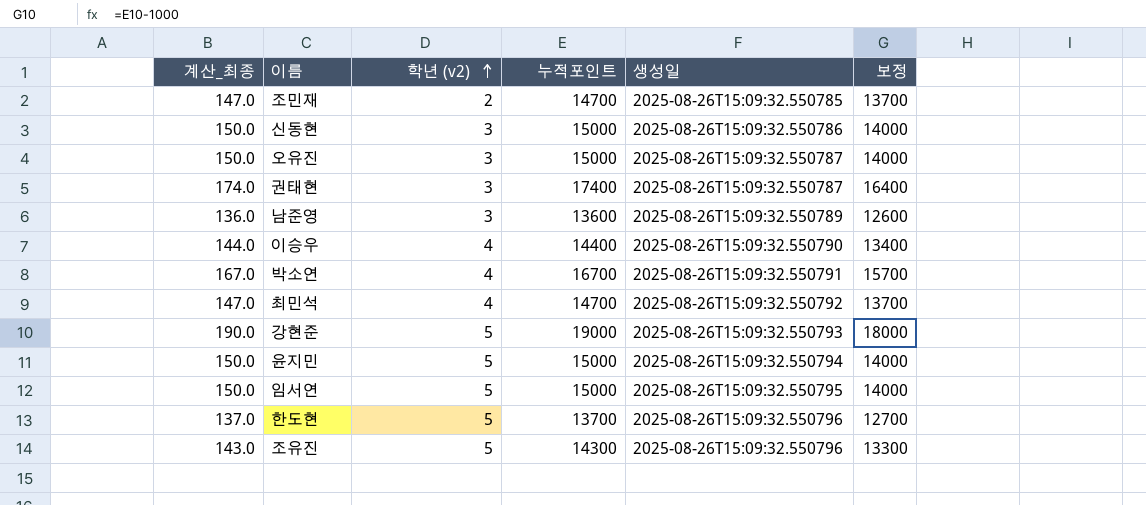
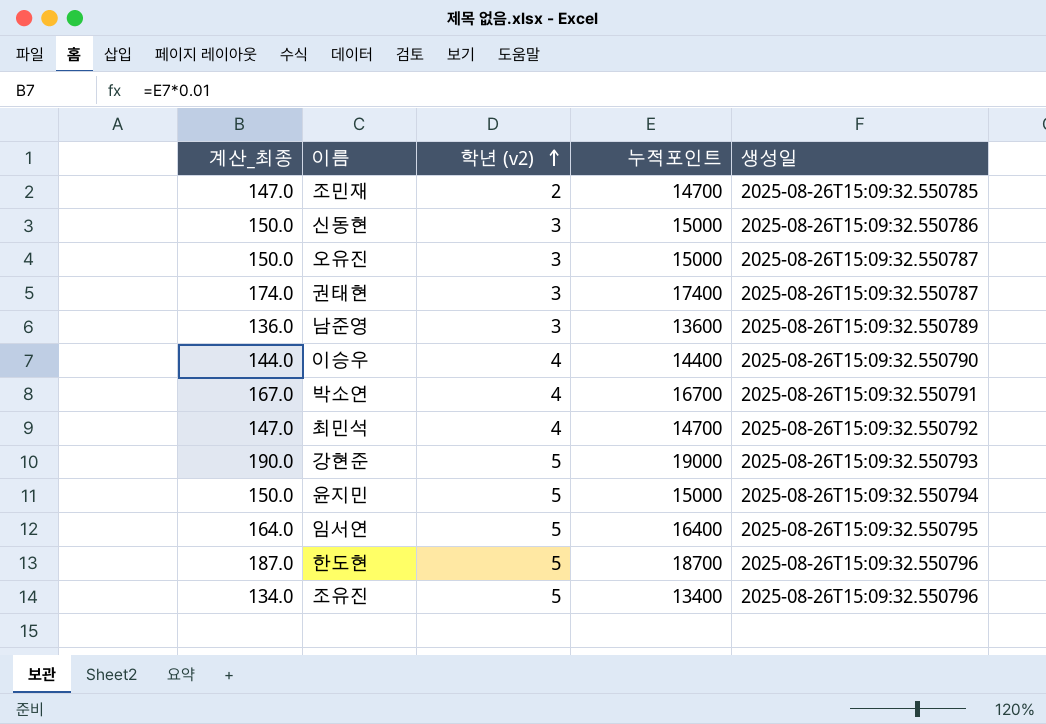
column 보정 | formula: [누적포인트] - 1000 -> none
임서연 | 계산_최종: 150.0 -> 164.0
임서연 | 누적포인트: 15000 -> 16400
한도현 | 계산_최종: 137.0 -> 187.0
한도현 | 누적포인트: 13700 -> 18700
조유진 | 계산_최종: 143.0 -> 134.0
조유진 | 누적포인트: 14300 -> 13400

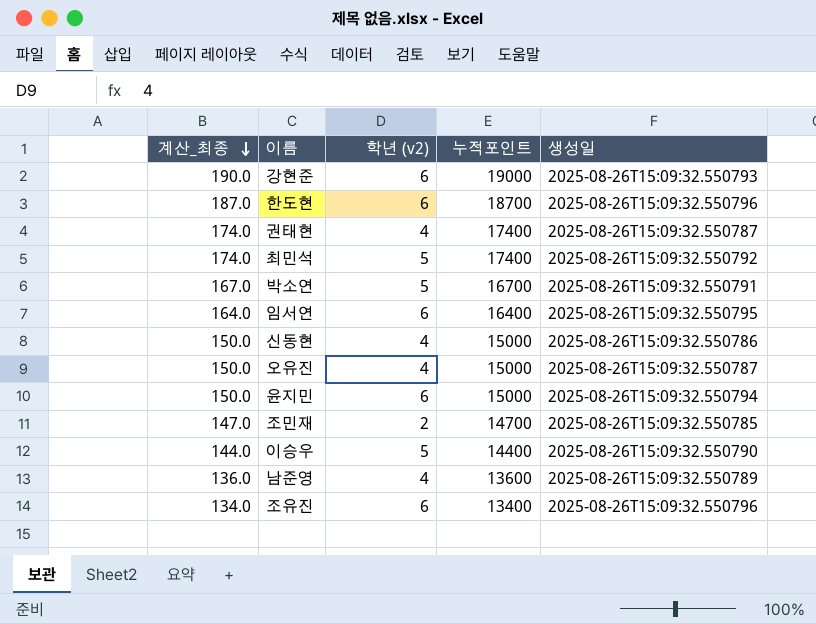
row order: 학년 (v2) ascending -> 계산_최종 descending
강현준 | 학년 (v2): 5 -> 6
한도현 | 학년 (v2): 5 -> 6
권태현 | 학년 (v2): 3 -> 4
최민석 | 계산_최종: 147.0 -> 174.0
최민석 | 학년 (v2): 4 -> 5
최민석 | 누적포인트: 14700 -> 17400
박소연 | 학년 (v2): 4 -> 5
임서연 | 학년 (v2): 5 -> 6
신동현 | 학년 (v2): 3 -> 4
오유진 | 학년 (v2): 3 -> 4
윤지민 | 학년 (v2): 5 -> 6
이승우 | 학년 (v2): 4 -> 5
남준영 | 학년 (v2): 3 -> 4
조유진 | 학년 (v2): 5 -> 6

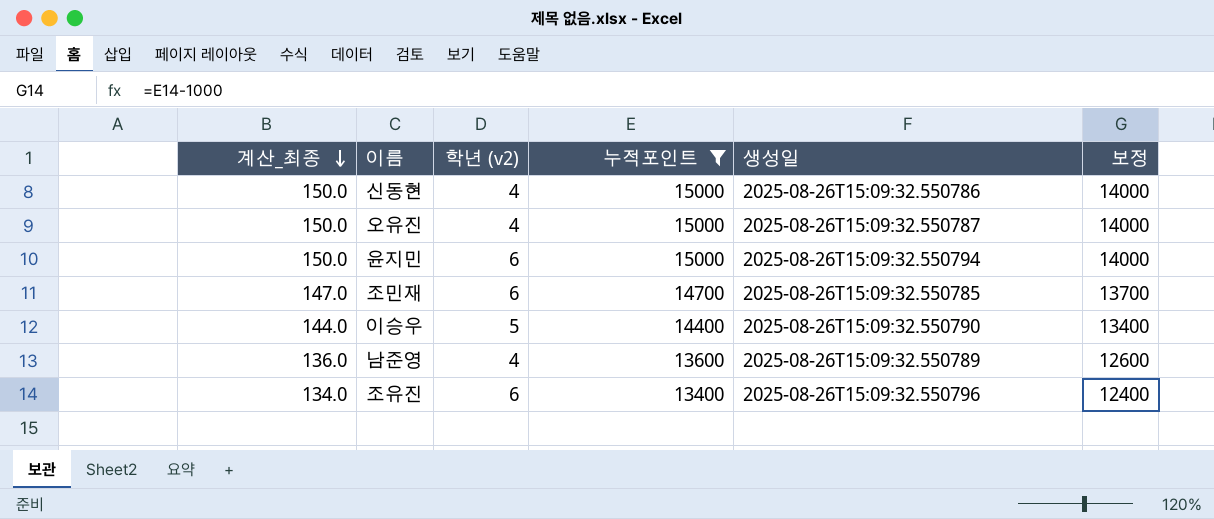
filter: none -> 누적포인트 <= 15000
column 보정 | formula: none -> [누적포인트] - 1000
조민재 | 학년 (v2): 2 -> 6

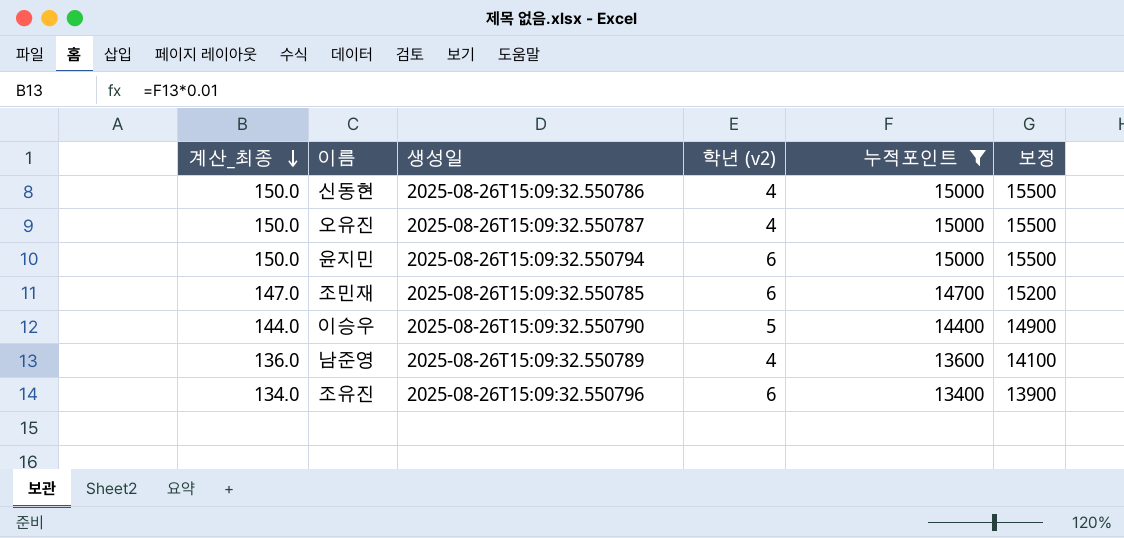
column 생성일 | position: 5 -> 3
column 보정 | formula: [누적포인트] - 1000 -> [누적포인트] + 500

